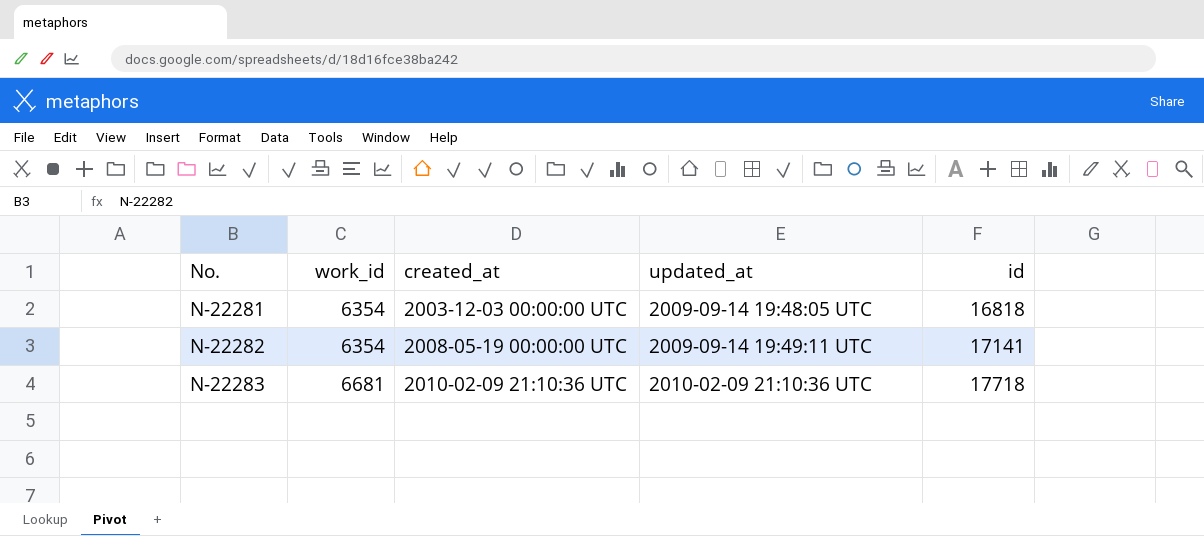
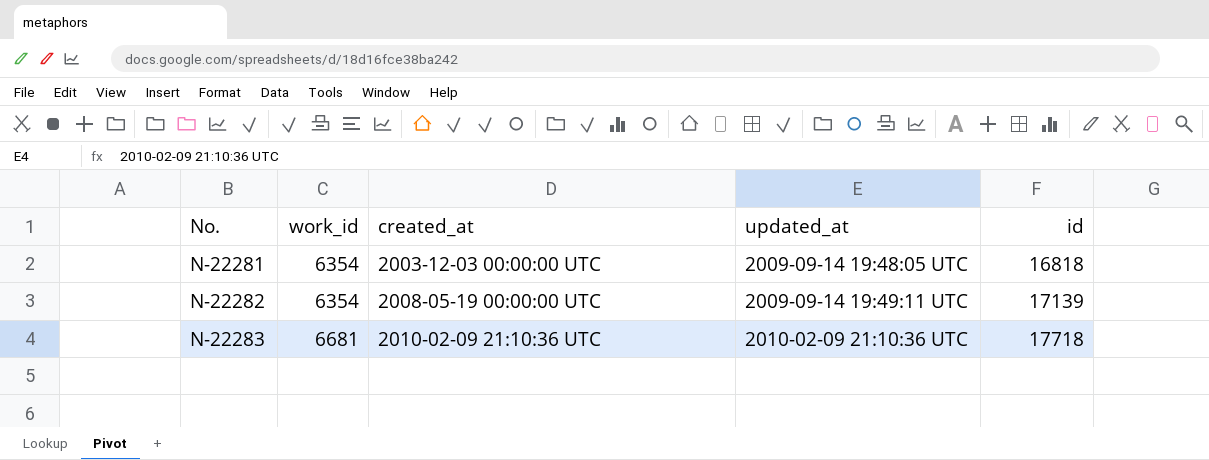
N-22282 | id: 17141 -> 17139

